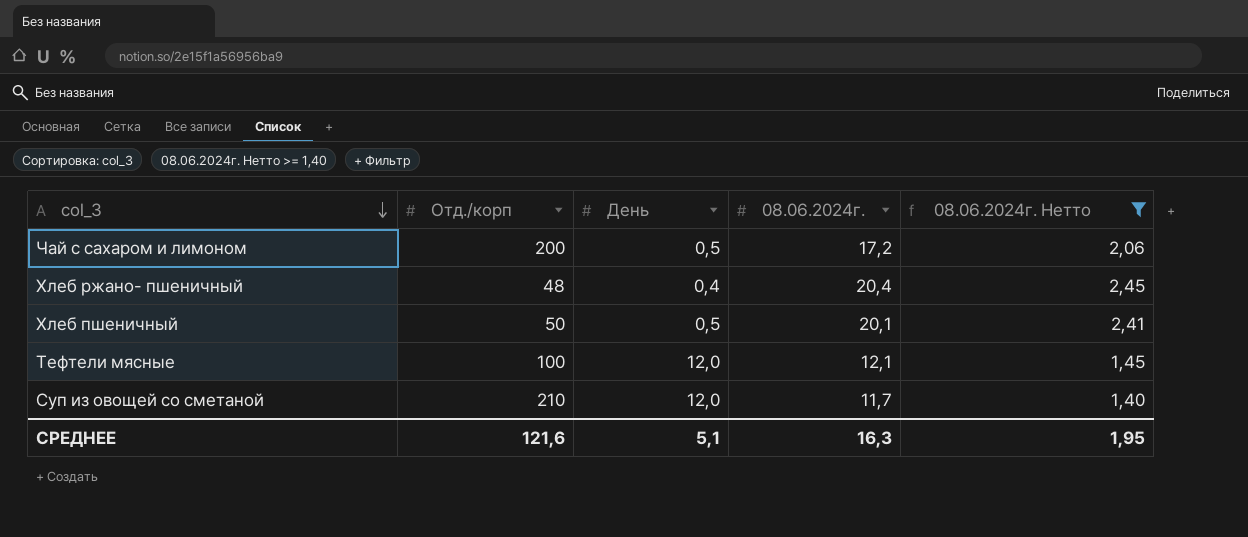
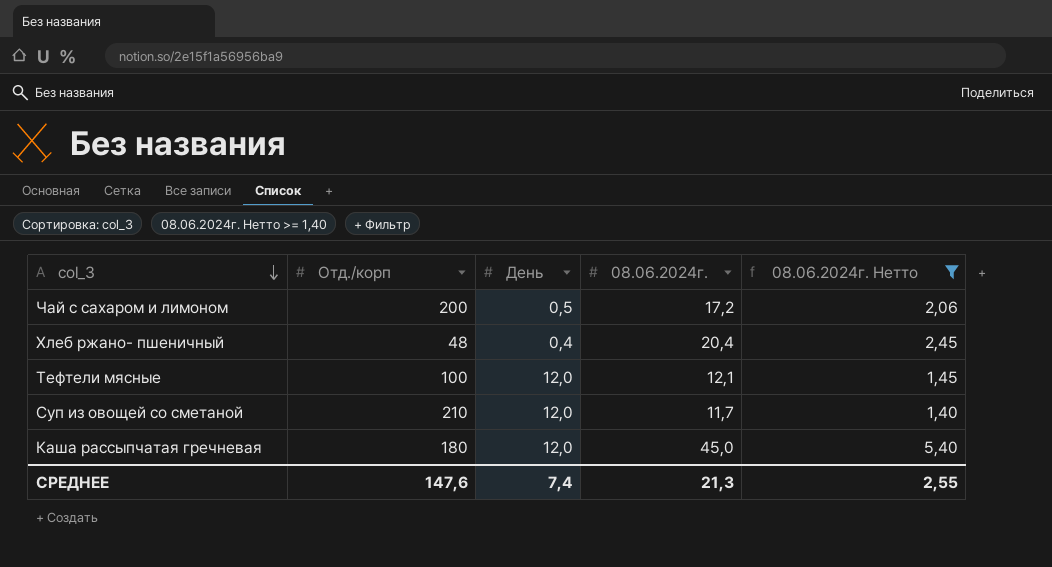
row Хлеб пшеничный: 50 | 0,5 | 20,1 | 2,41 -> none
row Каша рассыпчатая гречневая: none -> 180 | 12,0 | 45,0 | 5,40
СРЕДНЕЕ | Отд./корп: 121,6 -> 147,6
СРЕДНЕЕ | День: 5,1 -> 7,4
СРЕДНЕЕ | 08.06.2024г.: 16,3 -> 21,3
СРЕДНЕЕ | 08.06.2024г. Нетто: 1,95 -> 2,55

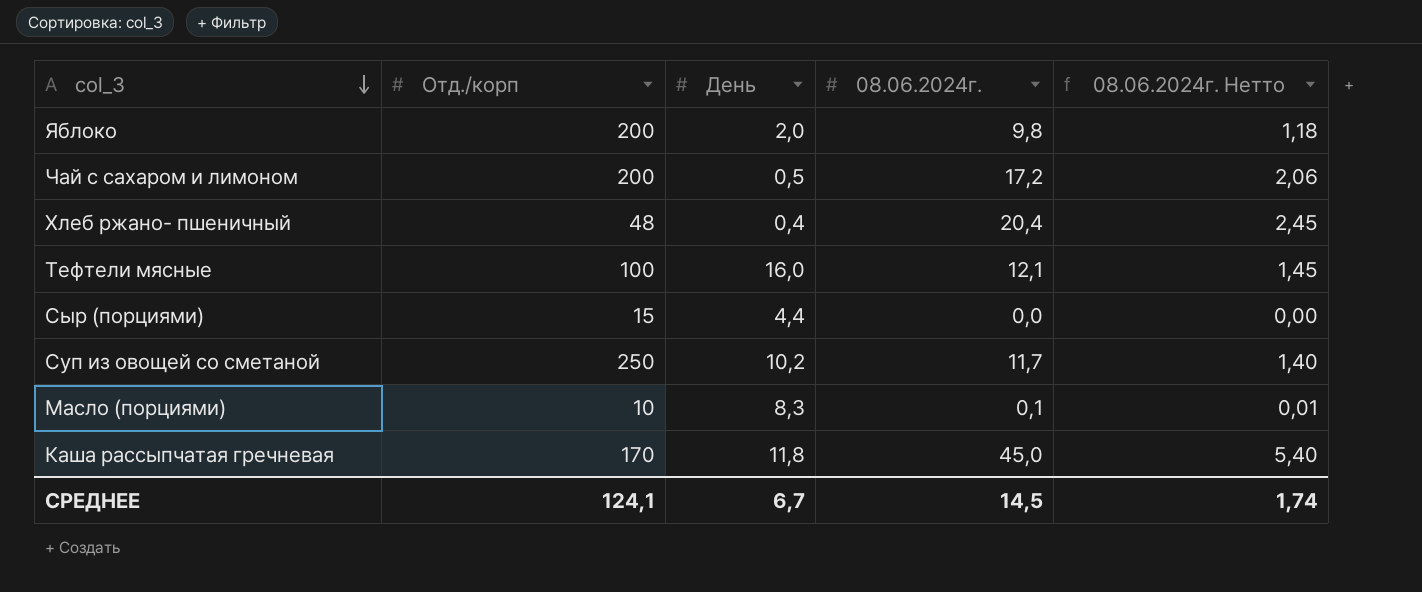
filter: 08.06.2024г. Нетто >= 1,40 -> none
Тефтели мясные | День: 12,0 -> 16,0
Суп из овощей со сметаной | Отд./корп: 210 -> 250
Суп из овощей со сметаной | День: 12,0 -> 10,2
Каша рассыпчатая гречневая | Отд./корп: 180 -> 170
Каша рассыпчатая гречневая | День: 12,0 -> 11,8
СРЕДНЕЕ | Отд./корп: 147,6 -> 124,1
СРЕДНЕЕ | День: 7,4 -> 6,7
СРЕДНЕЕ | 08.06.2024г.: 21,3 -> 14,5
СРЕДНЕЕ | 08.06.2024г. Нетто: 2,55 -> 1,74

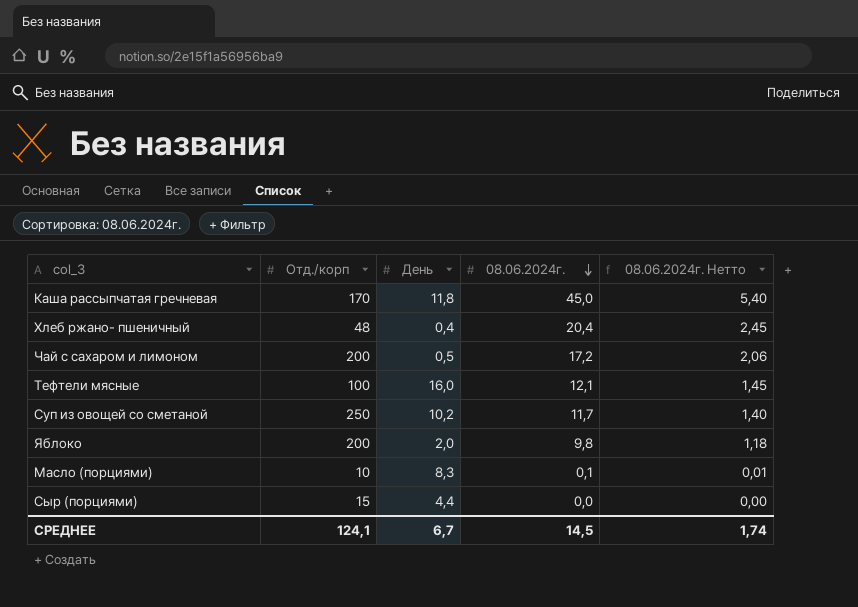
row order: col_3 descending -> 08.06.2024г. descending

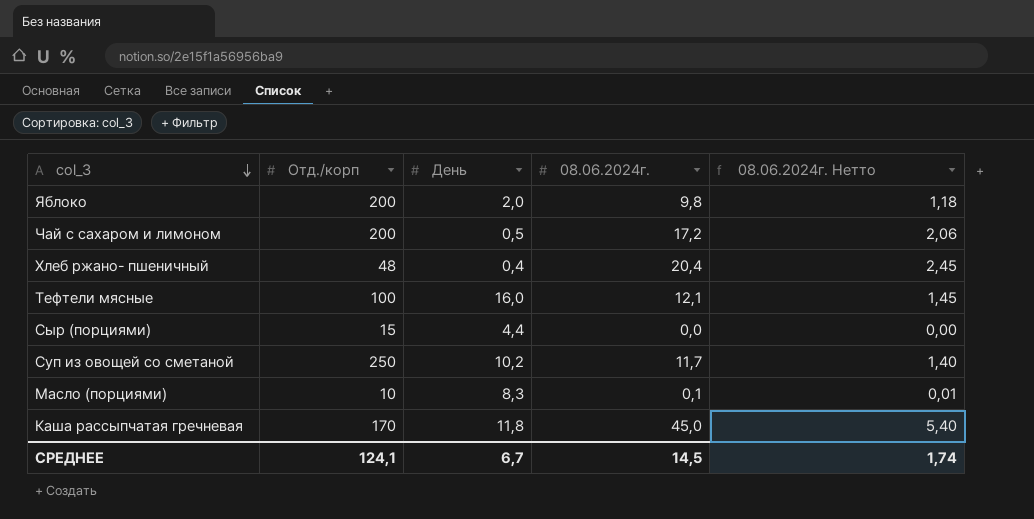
row order: 08.06.2024г. descending -> col_3 descending

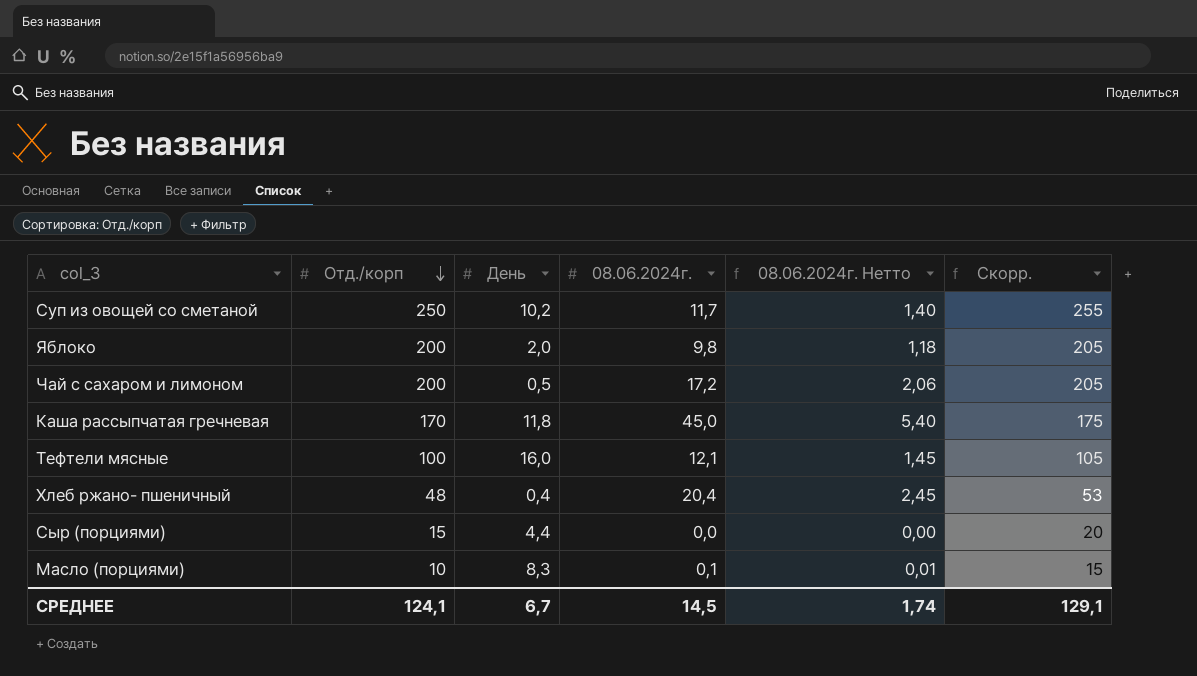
row order: col_3 descending -> Отд./корп descending
column Скорр. | formula: none -> [Отд./корп] + 5

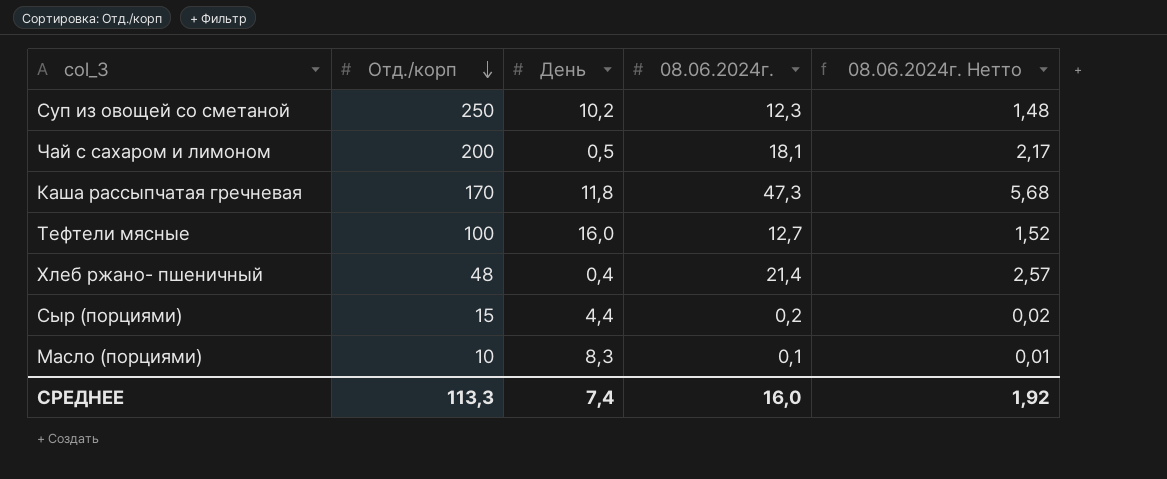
column Скорр. | formula: [Отд./корп] + 5 -> none
row Яблоко: 200 | 2,0 | 9,8 | 1,18 | 205 -> none
Суп из овощей со сметаной | 08.06.2024г.: 11,7 -> 12,3
Суп из овощей со сметаной | 08.06.2024г. Нетто: 1,40 -> 1,48
Чай с сахаром и лимоном | 08.06.2024г.: 17,2 -> 18,1
Чай с сахаром и лимоном | 08.06.2024г. Нетто: 2,06 -> 2,17
Каша рассыпчатая гречневая | 08.06.2024г.: 45,0 -> 47,3
Каша рассыпчатая гречневая | 08.06.2024г. Нетто: 5,40 -> 5,68
Тефтели мясные | 08.06.2024г.: 12,1 -> 12,7
Тефтели мясные | 08.06.2024г. Нетто: 1,45 -> 1,52
Хлеб ржано- пшеничный | 08.06.2024г.: 20,4 -> 21,4
Хлеб ржано- пшеничный | 08.06.2024г. Нетто: 2,45 -> 2,57
Сыр (порциями) | 08.06.2024г.: 0,0 -> 0,2
Сыр (порциями) | 08.06.2024г. Нетто: 0,00 -> 0,02
СРЕДНЕЕ | Отд./корп: 124,1 -> 113,3
СРЕДНЕЕ | День: 6,7 -> 7,4
СРЕДНЕЕ | 08.06.2024г.: 14,5 -> 16,0
СРЕДНЕЕ | 08.06.2024г. Нетто: 1,74 -> 1,92

